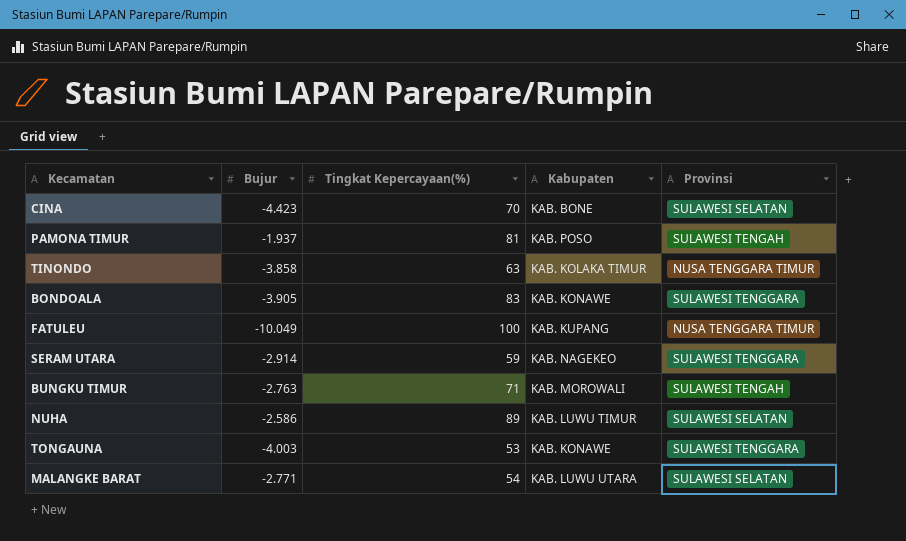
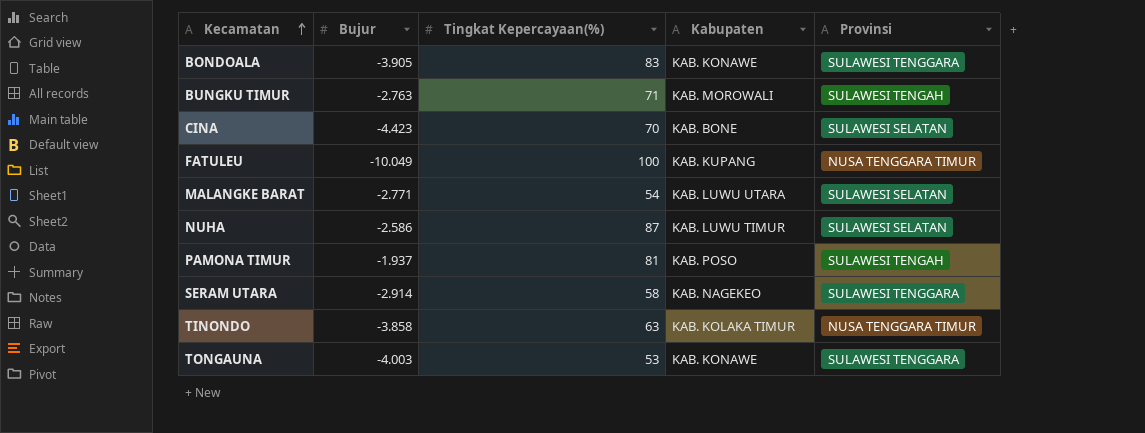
row order: none -> Kecamatan ascending
NUHA | Tingkat Kepercayaan(%): 89 -> 87
SERAM UTARA | Tingkat Kepercayaan(%): 59 -> 58

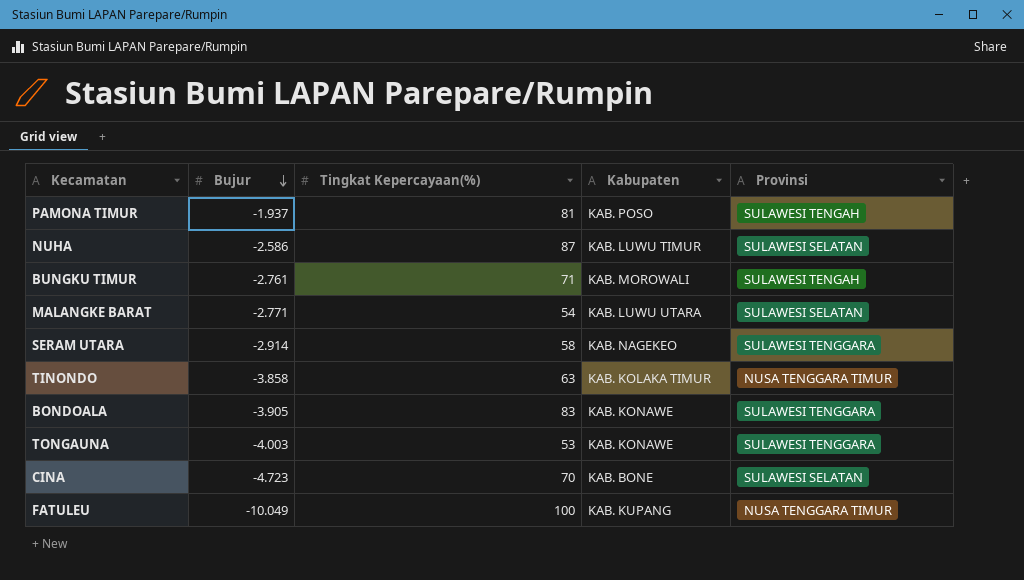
row order: Kecamatan ascending -> Bujur descending
BUNGKU TIMUR | Bujur: -2.763 -> -2.761
CINA | Bujur: -4.423 -> -4.723

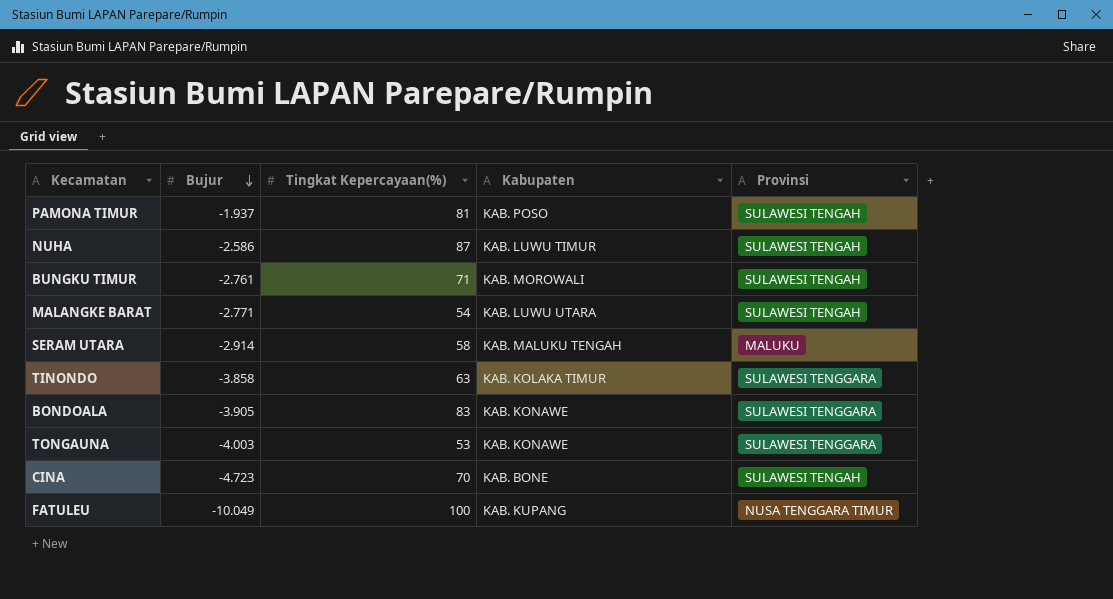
NUHA | Provinsi: SULAWESI SELATAN -> SULAWESI TENGAH
MALANGKE BARAT | Provinsi: SULAWESI SELATAN -> SULAWESI TENGAH
SERAM UTARA | Kabupaten: KAB. NAGEKEO -> KAB. MALUKU TENGAH
SERAM UTARA | Provinsi: SULAWESI TENGGARA -> MALUKU
TINONDO | Provinsi: NUSA TENGGARA TIMUR -> SULAWESI TENGGARA
CINA | Provinsi: SULAWESI SELATAN -> SULAWESI TENGAH

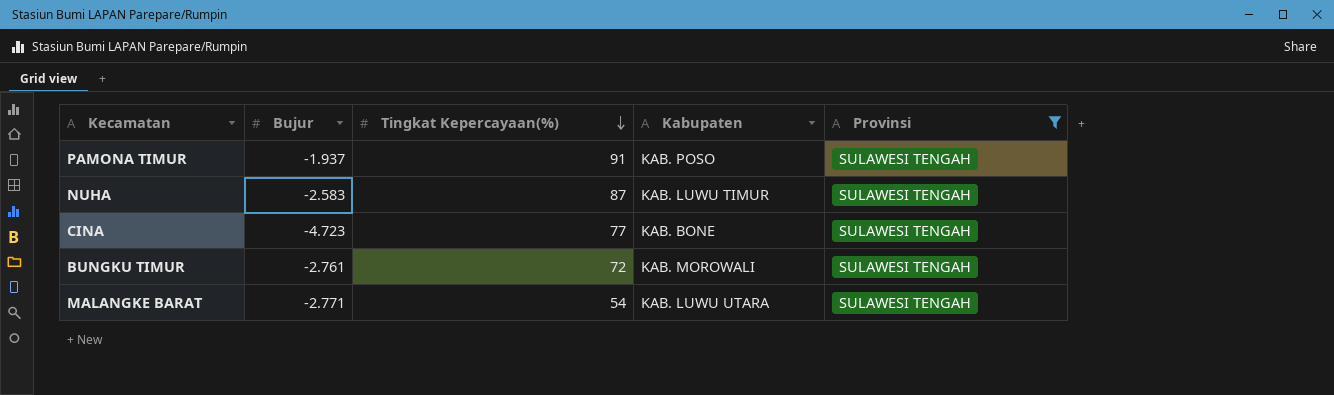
filter: none -> Provinsi = SULAWESI TENGAH
row order: Bujur descending -> Tingkat Kepercayaan(%) descending
PAMONA TIMUR | Tingkat Kepercayaan(%): 81 -> 91
NUHA | Bujur: -2.586 -> -2.583
CINA | Tingkat Kepercayaan(%): 70 -> 77
BUNGKU TIMUR | Tingkat Kepercayaan(%): 71 -> 72

